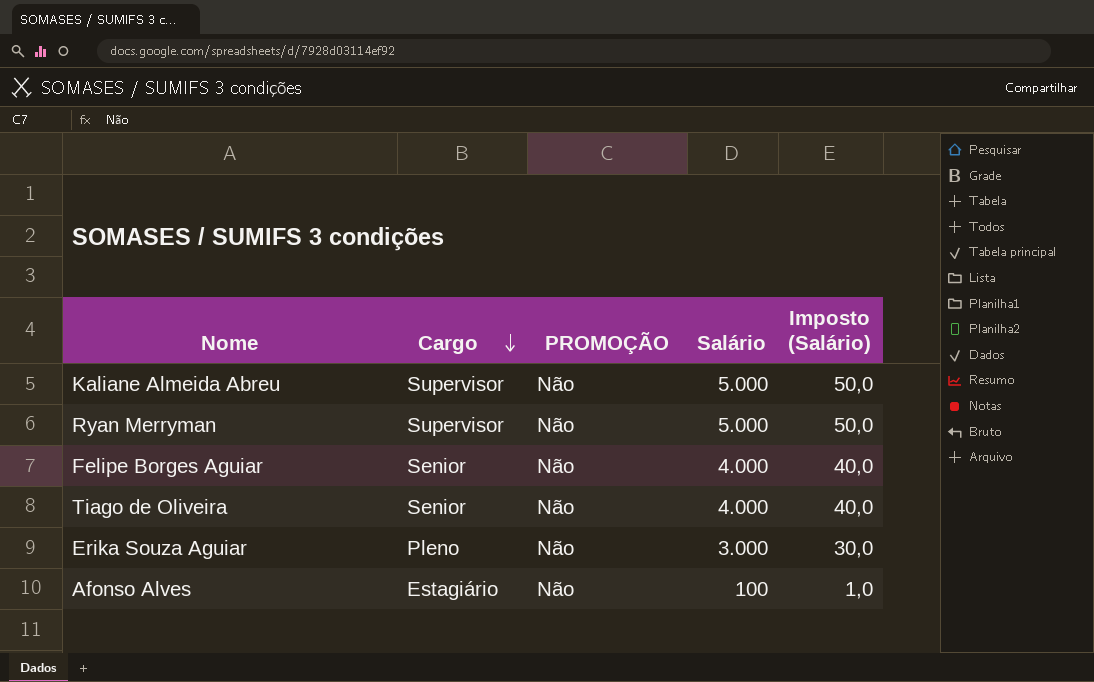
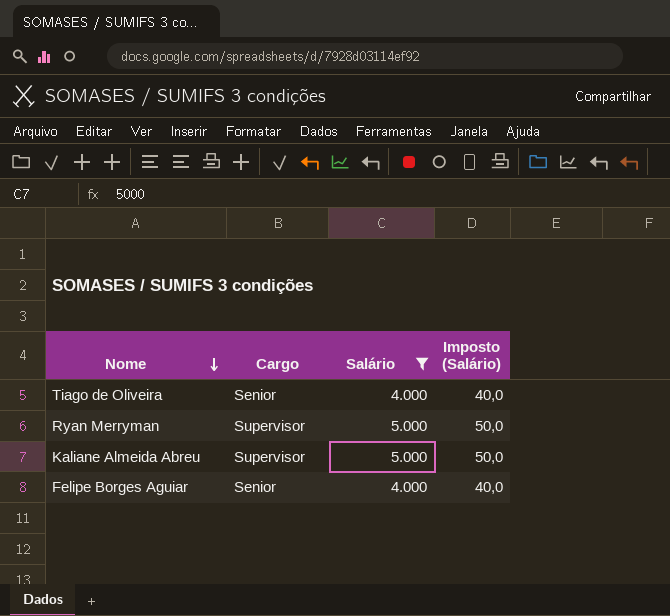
filter: none -> Salário >= 4.000
row order: Cargo descending -> Nome descending
column PROMOÇÃO | position: 3 -> none

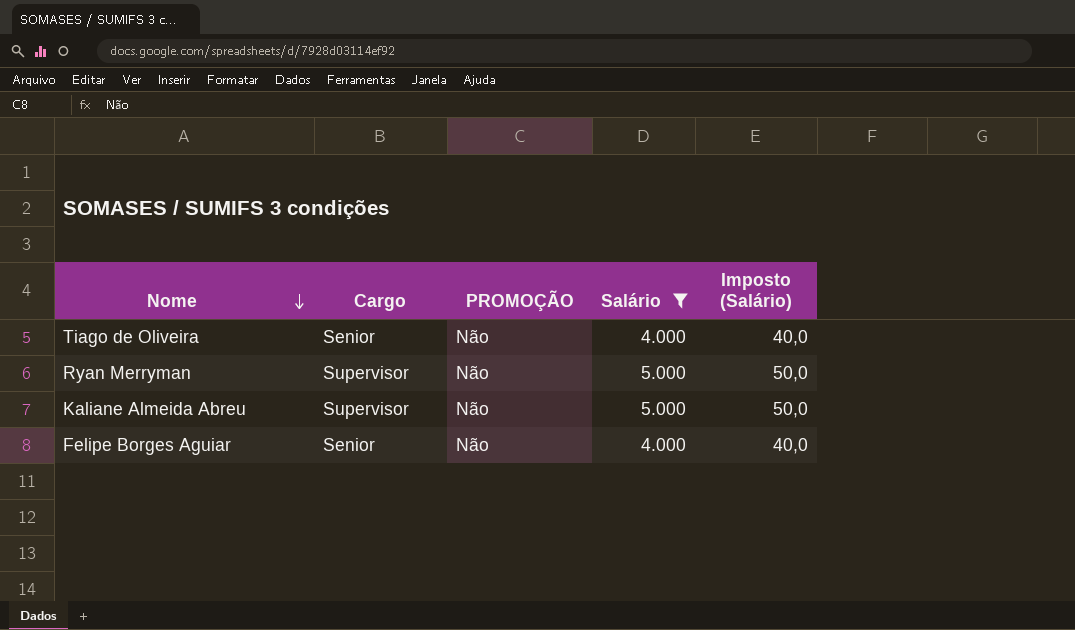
column PROMOÇÃO | position: none -> 3

